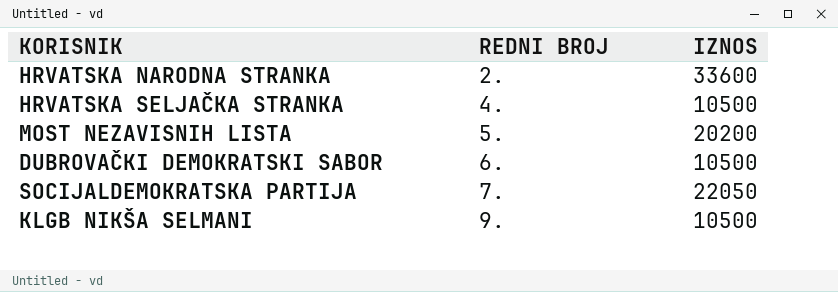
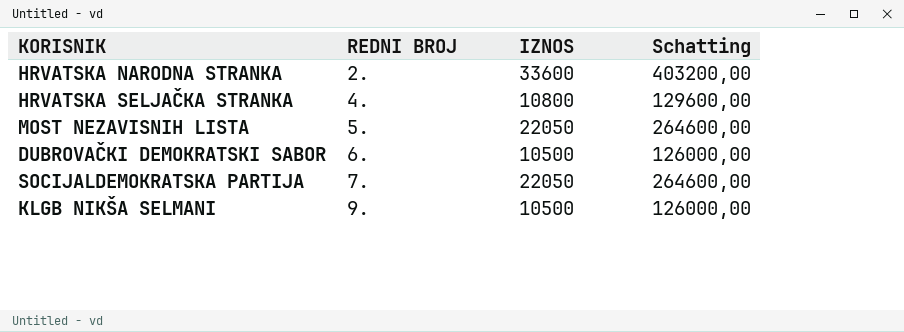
column Schatting | formula: none -> [IZNOS] * 12
HRVATSKA SELJAČKA STRANKA | IZNOS: 10500 -> 10800
MOST NEZAVISNIH LISTA | IZNOS: 20200 -> 22050

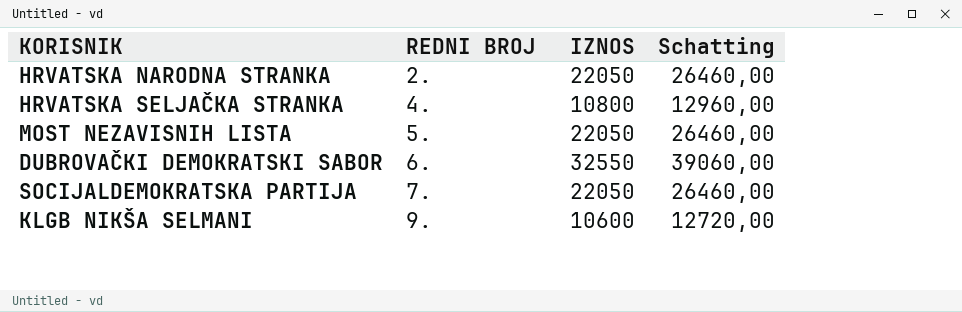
column Schatting | formula: [IZNOS] * 12 -> [IZNOS] * 1,2
HRVATSKA NARODNA STRANKA | IZNOS: 33600 -> 22050
DUBROVAČKI DEMOKRATSKI SABOR | IZNOS: 10500 -> 32550
KLGB NIKŠA SELMANI | IZNOS: 10500 -> 10600

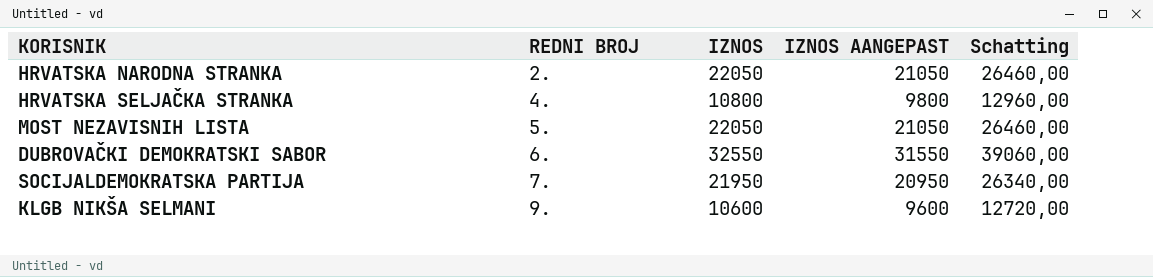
column IZNOS AANGEPAST | formula: none -> [IZNOS] - 1000
SOCIJALDEMOKRATSKA PARTIJA | IZNOS: 22050 -> 21950
SOCIJALDEMOKRATSKA PARTIJA | Schatting: 26460,00 -> 26340,00

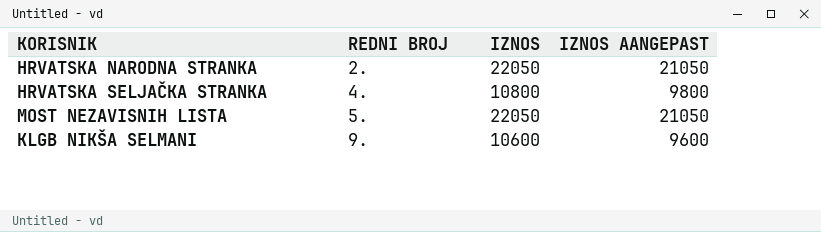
column Schatting | formula: [IZNOS] * 1,2 -> none
row DUBROVAČKI DEMOKRATSKI SABOR: 6. | 32550 | 31550 | 39060,00 -> none
row SOCIJALDEMOKRATSKA PARTIJA: 7. | 21950 | 20950 | 26340,00 -> none

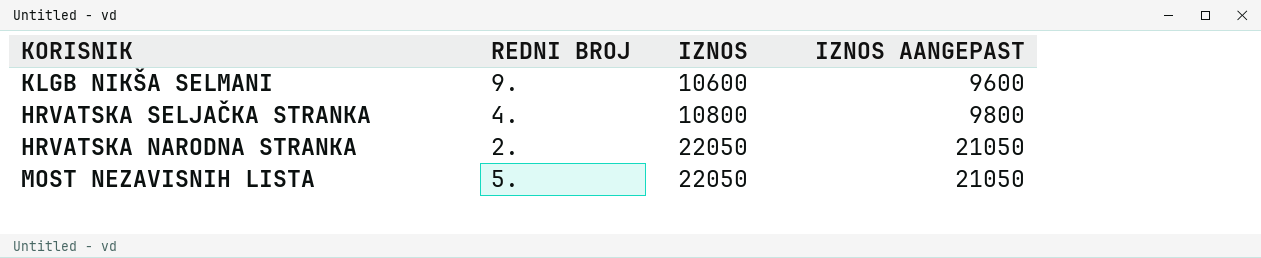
row order: REDNI BROJ ascending -> IZNOS ascending

